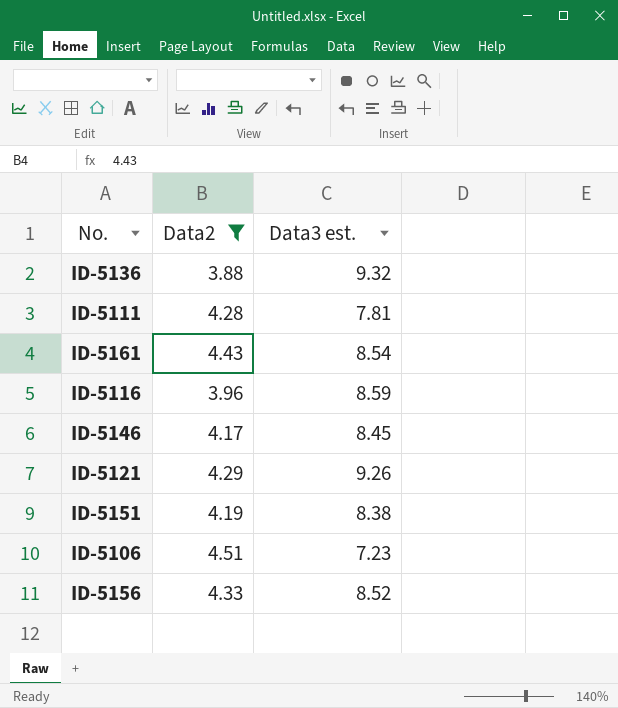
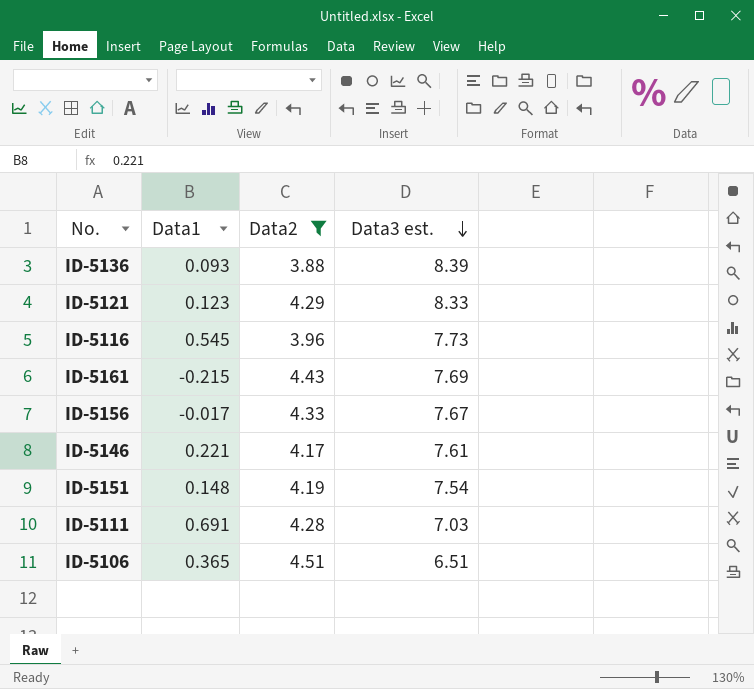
row order: none -> Data3 est. descending
column Data1 | position: none -> 2
ID-5136 | Data3 est.: 9.32 -> 8.39
ID-5121 | Data3 est.: 9.26 -> 8.33
ID-5116 | Data3 est.: 8.59 -> 7.73
ID-5161 | Data3 est.: 8.54 -> 7.69
ID-5156 | Data3 est.: 8.52 -> 7.67
ID-5146 | Data3 est.: 8.45 -> 7.61
ID-5151 | Data3 est.: 8.38 -> 7.54
ID-5111 | Data3 est.: 7.81 -> 7.03
ID-5106 | Data3 est.: 7.23 -> 6.51

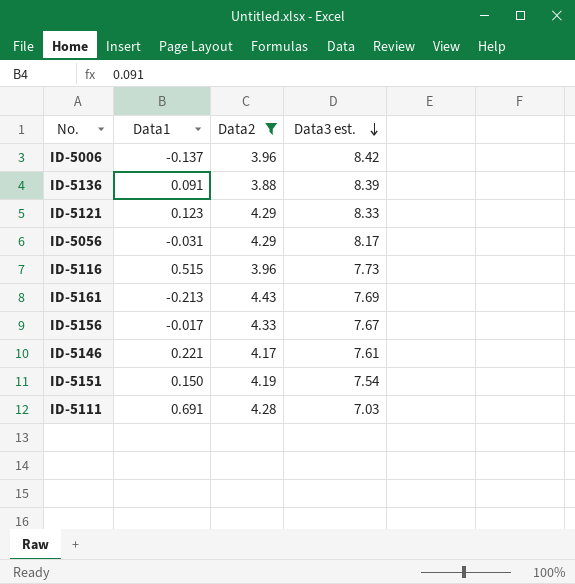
row ID-5106: 0.365 | 4.51 | 6.51 -> none
row ID-5006: none -> -0.137 | 3.96 | 8.42
ID-5136 | Data1: 0.093 -> 0.091
row ID-5056: none -> -0.031 | 4.29 | 8.17
ID-5116 | Data1: 0.545 -> 0.515
ID-5161 | Data1: -0.215 -> -0.213
ID-5151 | Data1: 0.148 -> 0.150

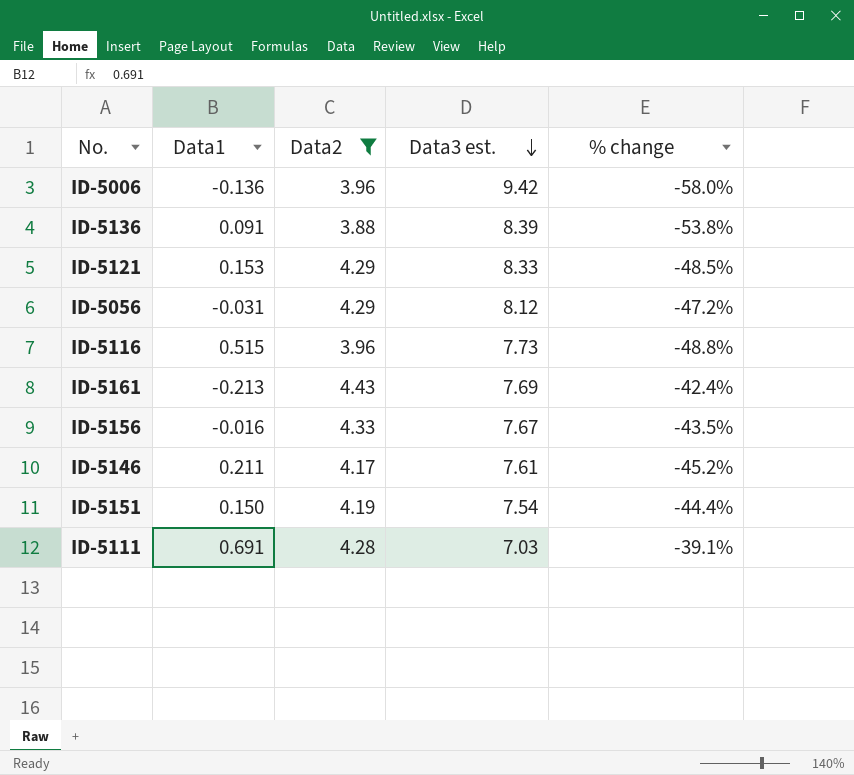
column % change | formula: none -> ([Data2] - [Data3 est.]) / [Data3 est.]
ID-5006 | Data1: -0.137 -> -0.136
ID-5006 | Data3 est.: 8.42 -> 9.42
ID-5121 | Data1: 0.123 -> 0.153
ID-5056 | Data3 est.: 8.17 -> 8.12
ID-5156 | Data1: -0.017 -> -0.016
ID-5146 | Data1: 0.221 -> 0.211

